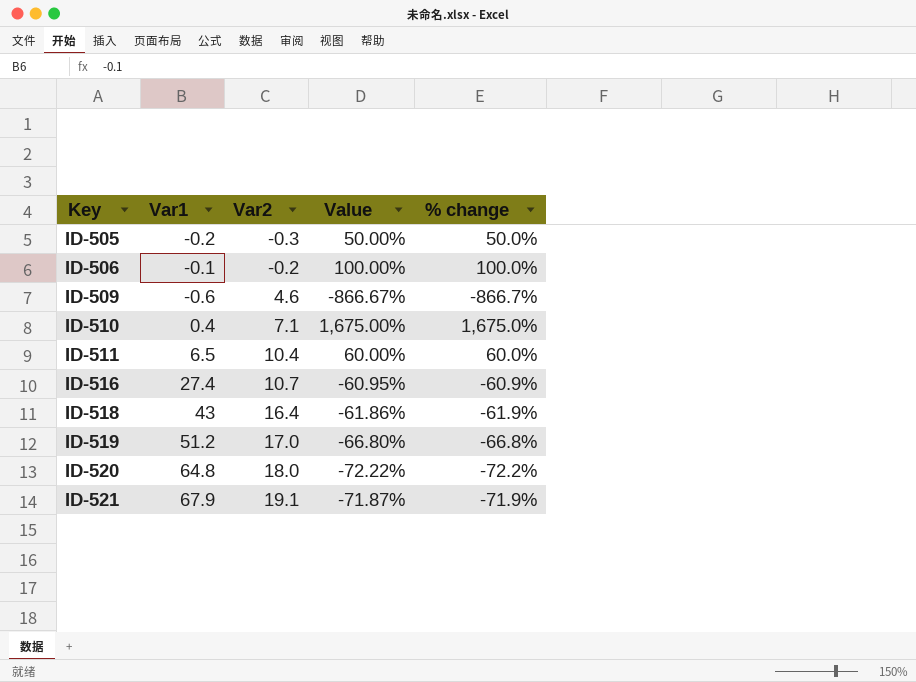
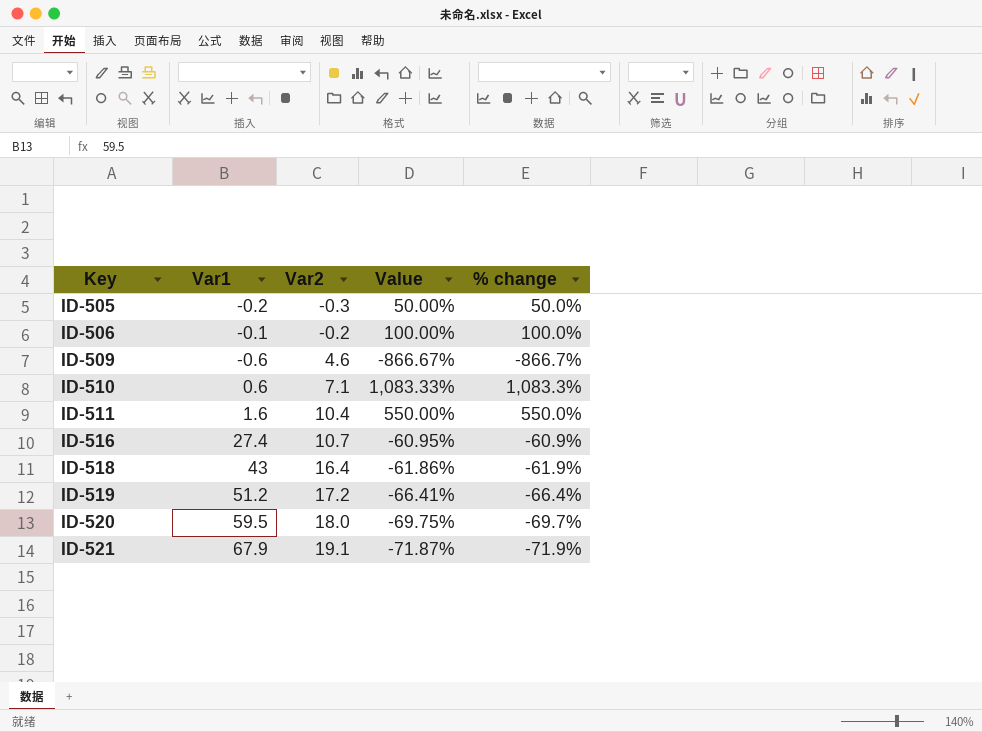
ID-510 | Var1: 0.4 -> 0.6
ID-510 | Value: 1,675.00% -> 1,083.33%
ID-510 | % change: 1,675.0% -> 1,083.3%
ID-511 | Var1: 6.5 -> 1.6
ID-511 | Value: 60.00% -> 550.00%
ID-511 | % change: 60.0% -> 550.0%
ID-519 | Var2: 17.0 -> 17.2
ID-519 | Value: -66.80% -> -66.41%
ID-519 | % change: -66.8% -> -66.4%
ID-520 | Var1: 64.8 -> 59.5
ID-520 | Value: -72.22% -> -69.75%
ID-520 | % change: -72.2% -> -69.7%

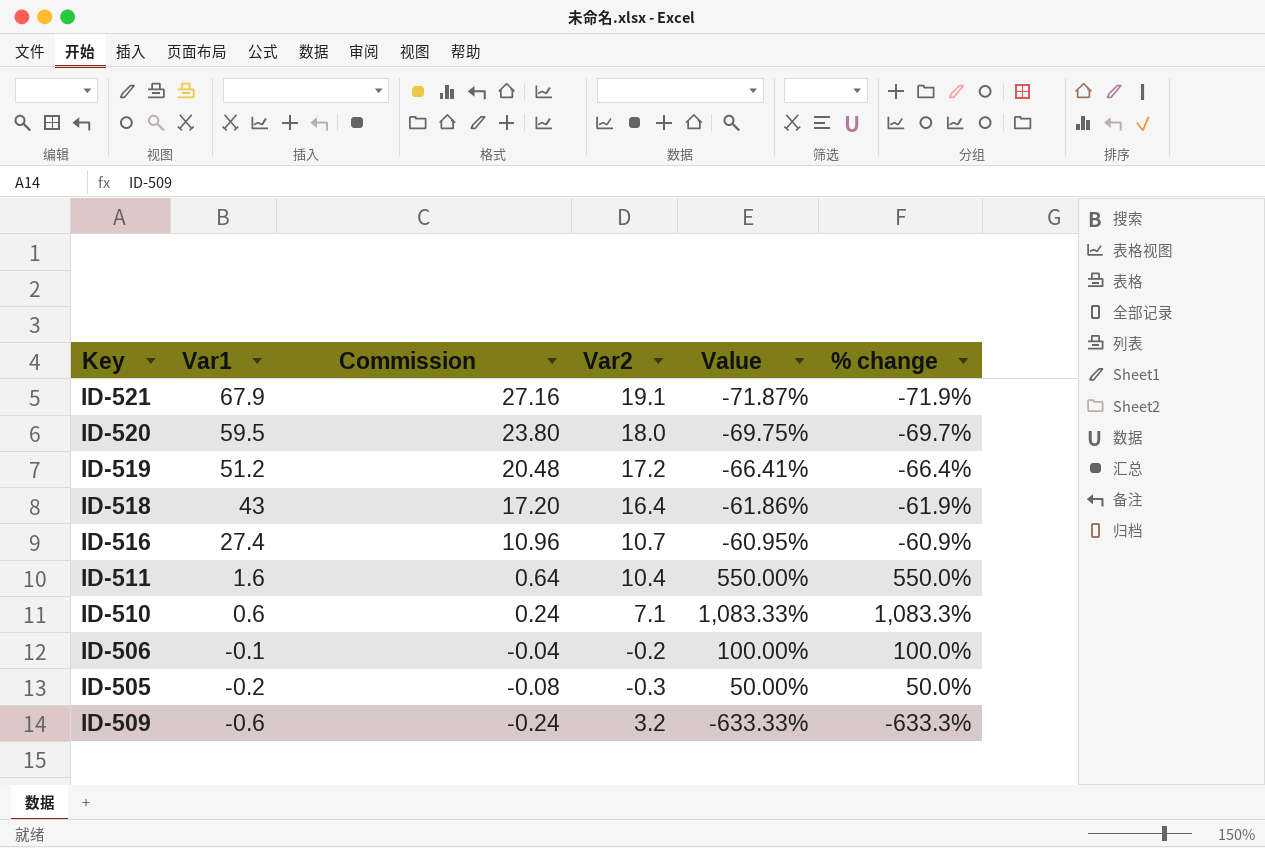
row order: Key ascending -> Var1 descending
column Commission | formula: none -> [Var1] * 0.4
ID-509 | Var2: 4.6 -> 3.2
ID-509 | Value: -866.67% -> -633.33%
ID-509 | % change: -866.7% -> -633.3%

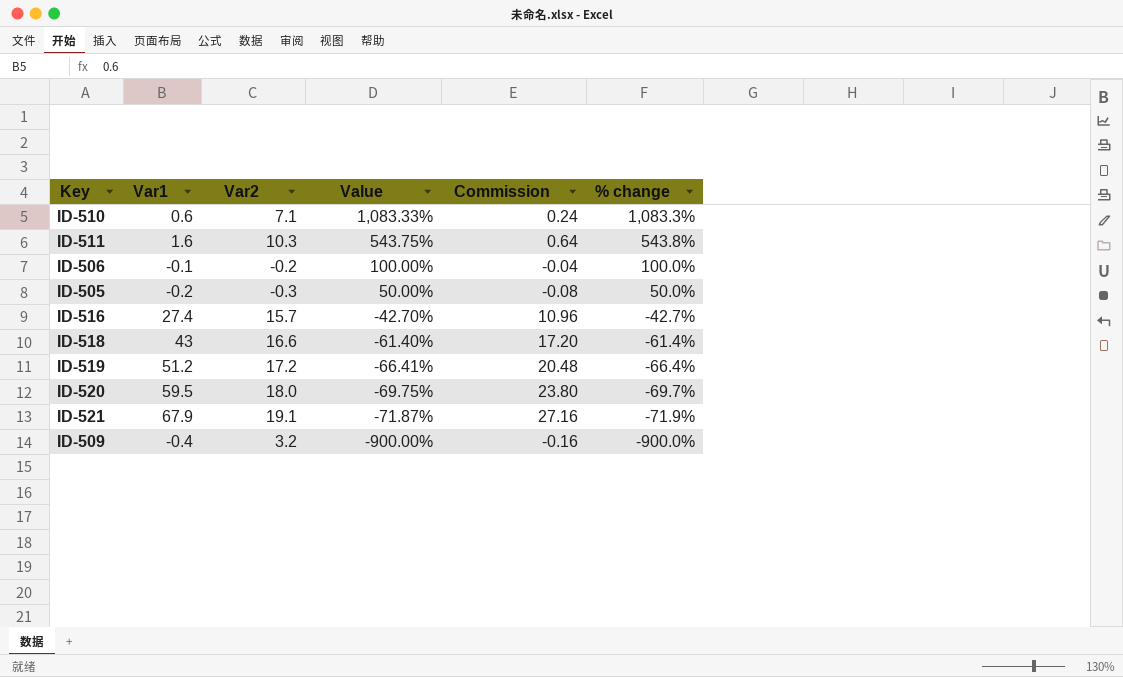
row order: Var1 descending -> Value descending
column Commission | position: 3 -> 5
ID-511 | Var2: 10.4 -> 10.3
ID-511 | Value: 550.00% -> 543.75%
ID-511 | % change: 550.0% -> 543.8%
ID-516 | Var2: 10.7 -> 15.7
ID-516 | Value: -60.95% -> -42.70%
ID-516 | % change: -60.9% -> -42.7%
ID-518 | Var2: 16.4 -> 16.6
ID-518 | Value: -61.86% -> -61.40%
ID-518 | % change: -61.9% -> -61.4%
ID-509 | Var1: -0.6 -> -0.4
ID-509 | Value: -633.33% -> -900.00%
ID-509 | Commission: -0.24 -> -0.16
ID-509 | % change: -633.3% -> -900.0%

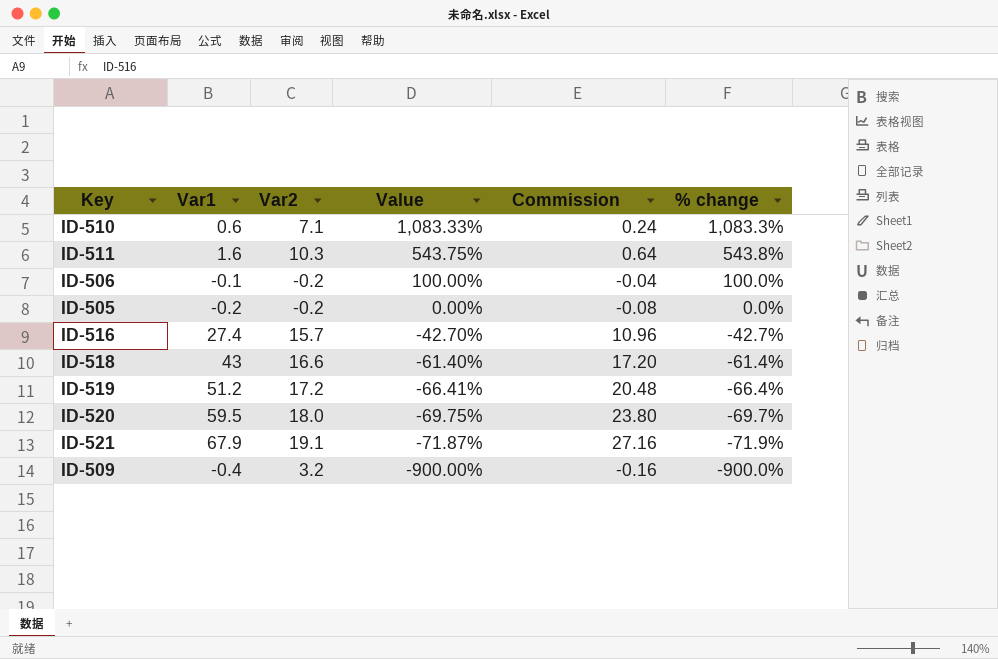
ID-505 | Var2: -0.3 -> -0.2
ID-505 | Value: 50.00% -> 0.00%
ID-505 | % change: 50.0% -> 0.0%

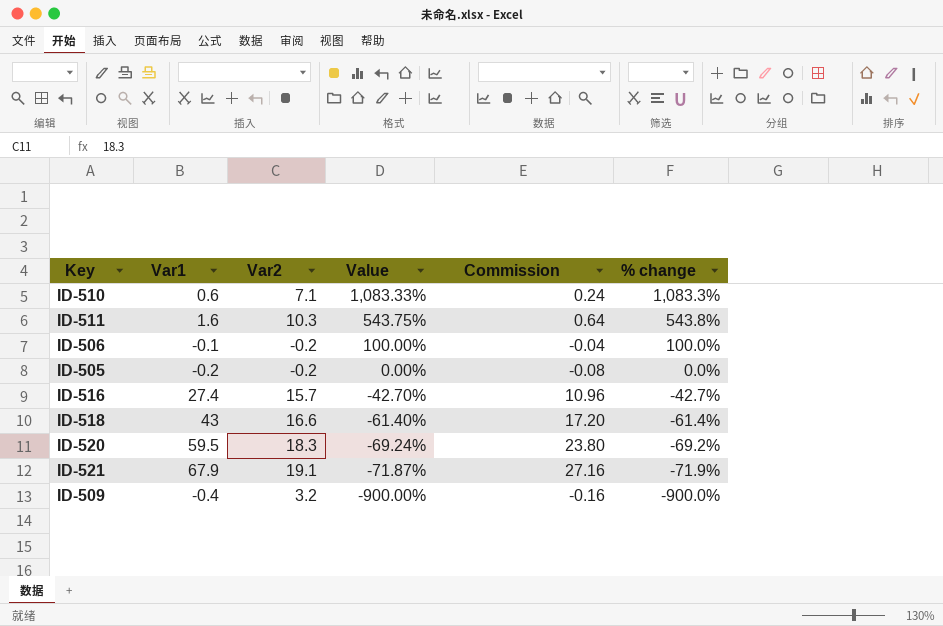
row ID-519: 51.2 | 17.2 | -66.41% | 20.48 | -66.4% -> none
ID-520 | Var2: 18.0 -> 18.3
ID-520 | Value: -69.75% -> -69.24%
ID-520 | % change: -69.7% -> -69.2%

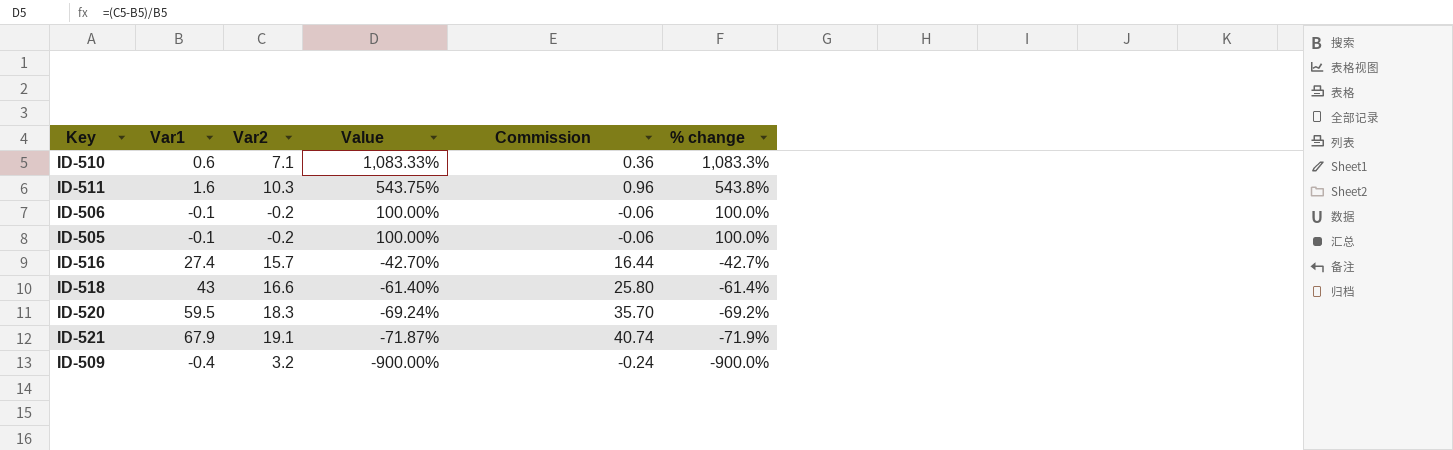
column Commission | formula: [Var1] * 0.4 -> [Var1] * 0.6
ID-505 | Var1: -0.2 -> -0.1
ID-505 | Value: 0.00% -> 100.00%
ID-505 | % change: 0.0% -> 100.0%

